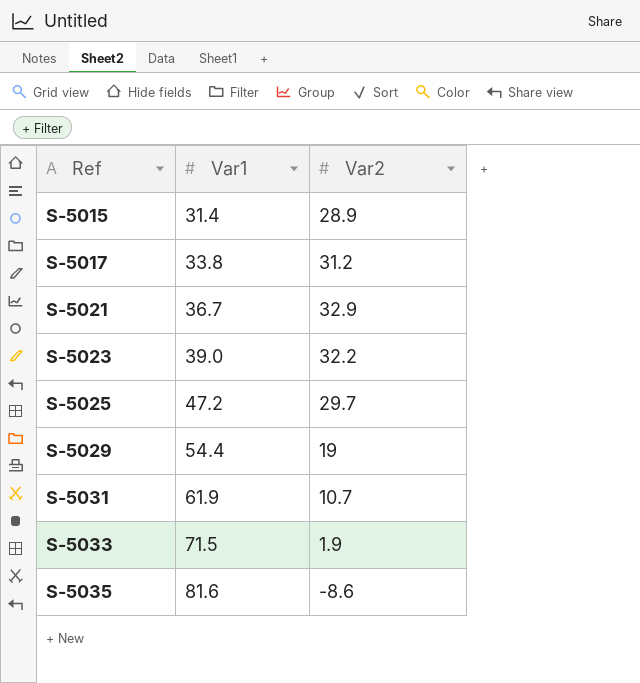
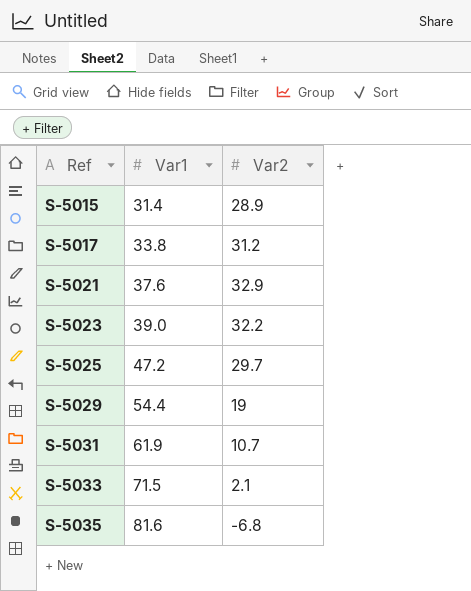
S-5021 | Var1: 36.7 -> 37.6
S-5033 | Var2: 1.9 -> 2.1
S-5035 | Var2: -8.6 -> -6.8

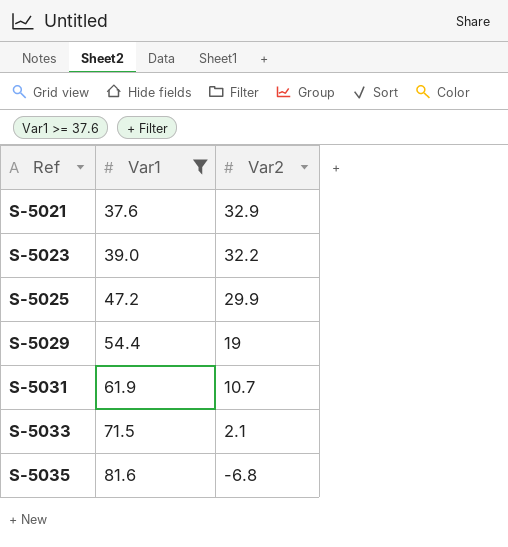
filter: none -> Var1 >= 37.6
S-5025 | Var2: 29.7 -> 29.9

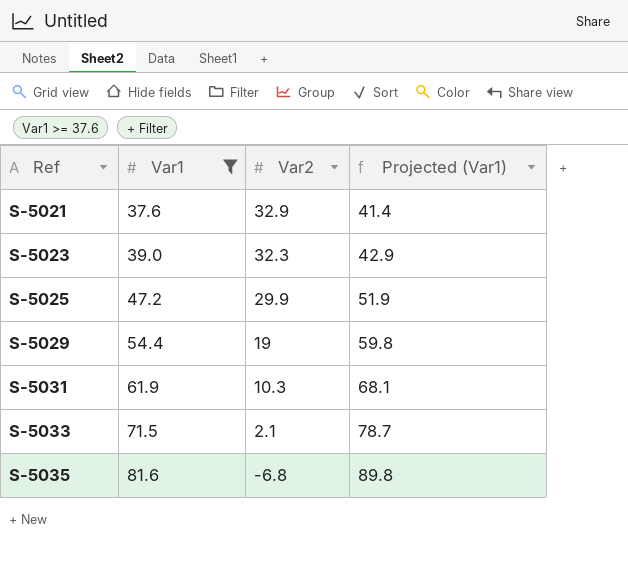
column Projected (Var1) | formula: none -> [Var1] * 1.1
S-5023 | Var2: 32.2 -> 32.3
S-5031 | Var2: 10.7 -> 10.3

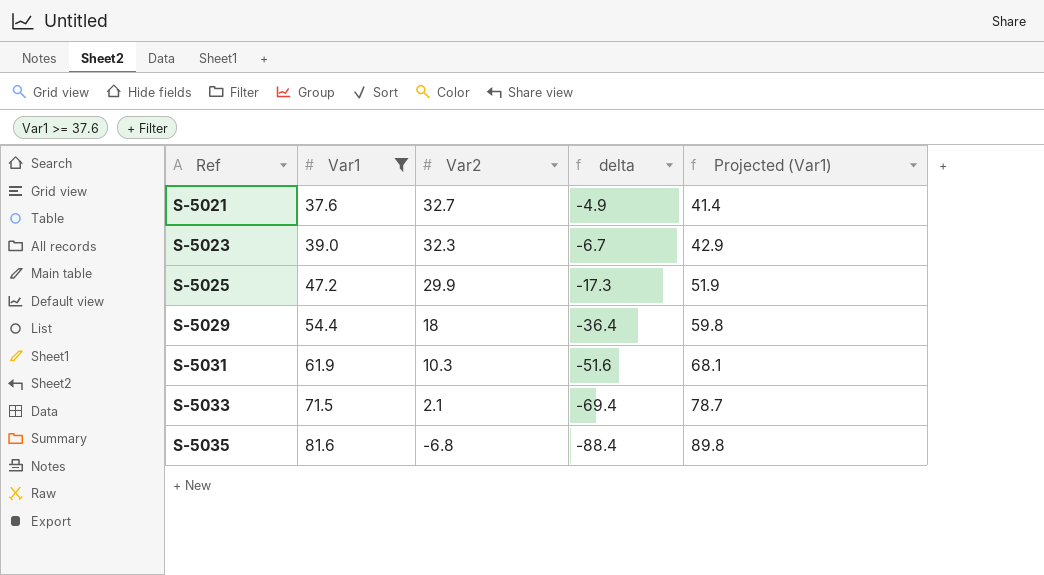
column delta | formula: none -> [Var2] - [Var1]
S-5021 | Var2: 32.9 -> 32.7
S-5029 | Var2: 19 -> 18

